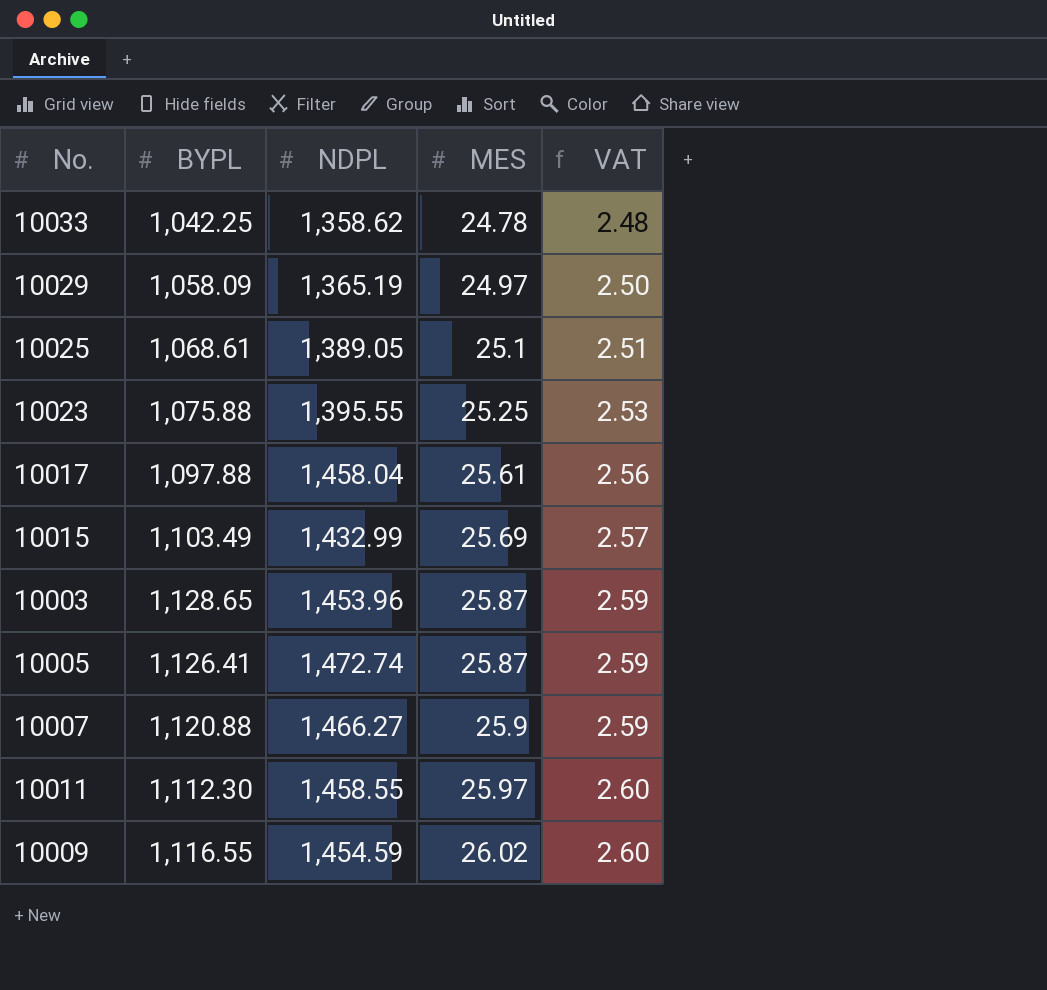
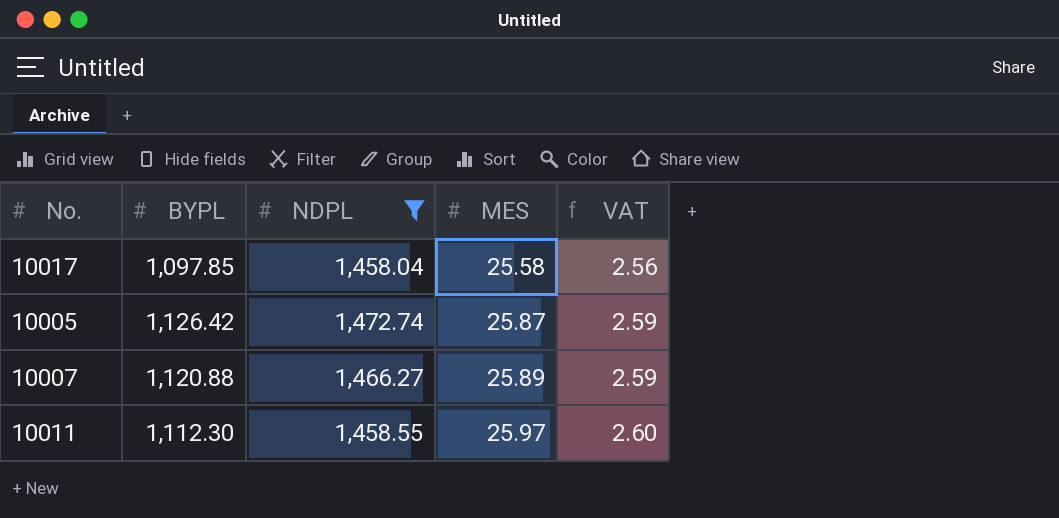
filter: none -> NDPL >= 1,458.04
10017 | BYPL: 1,097.88 -> 1,097.85
10017 | MES: 25.61 -> 25.58
10005 | BYPL: 1,126.41 -> 1,126.42
10007 | MES: 25.9 -> 25.89

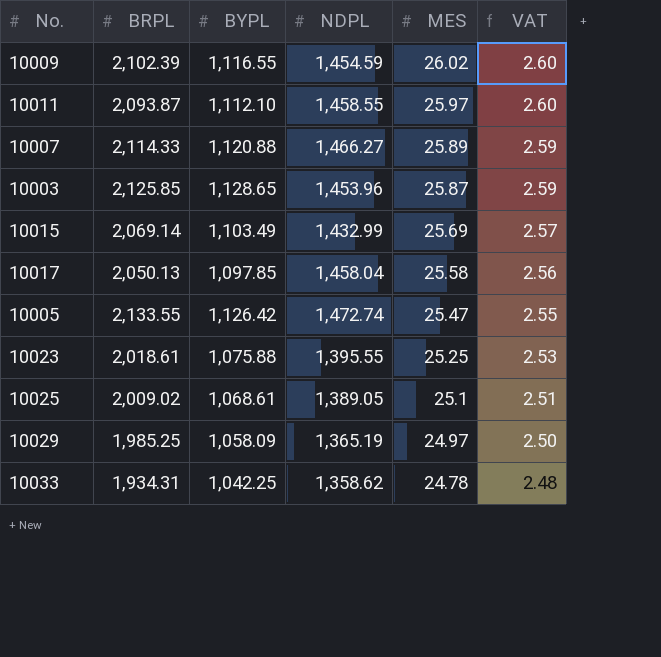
filter: NDPL >= 1,458.04 -> none
row order: MES ascending -> MES descending
column BRPL | position: none -> 2
10011 | BYPL: 1,112.30 -> 1,112.10
10005 | MES: 25.87 -> 25.47
10005 | VAT: 2.59 -> 2.55

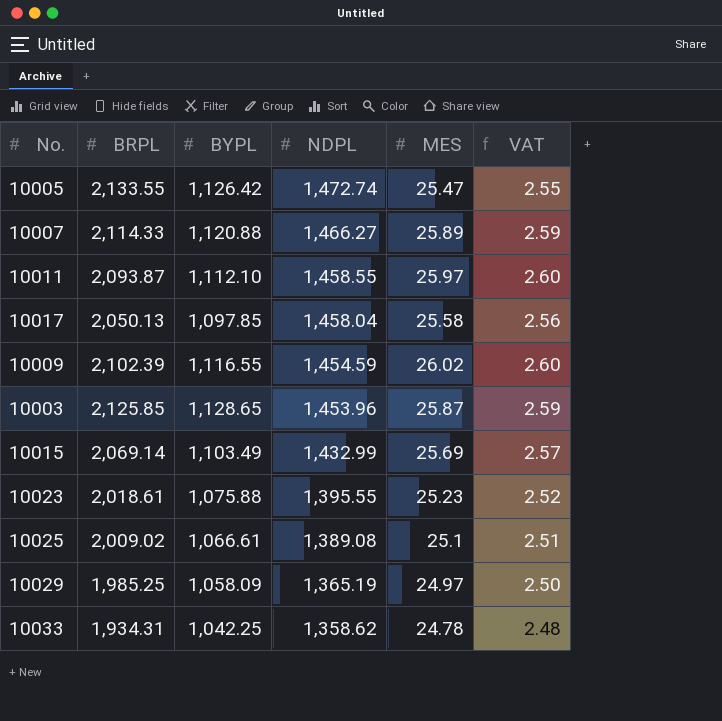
row order: MES descending -> NDPL descending
10023 | MES: 25.25 -> 25.23
10023 | VAT: 2.53 -> 2.52
10025 | BYPL: 1,068.61 -> 1,066.61
10025 | NDPL: 1,389.05 -> 1,389.08

